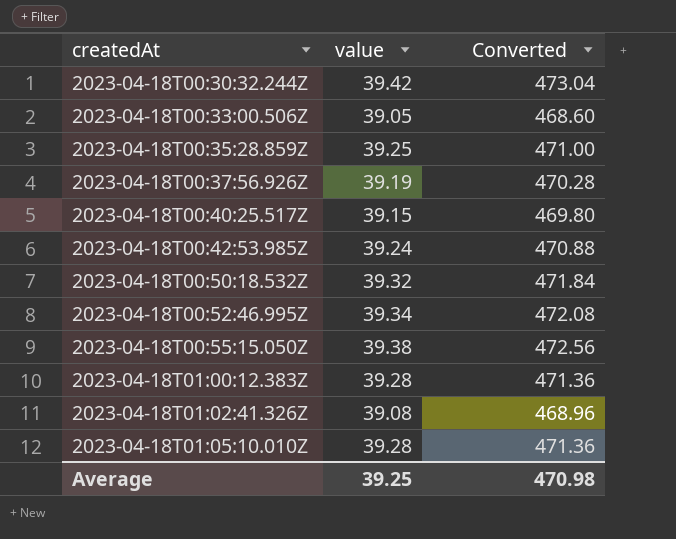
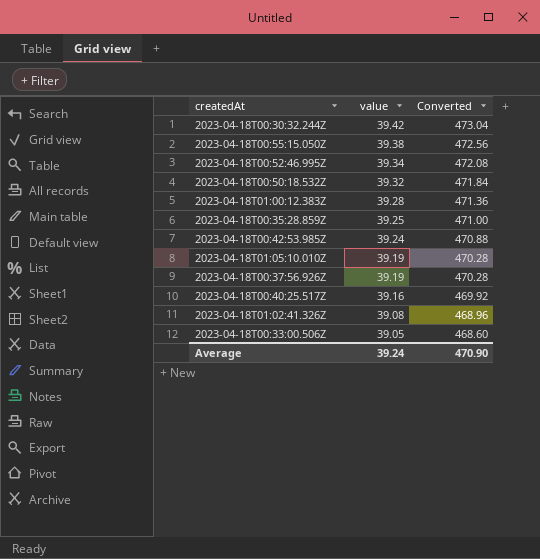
row order: createdAt ascending -> value descending
2023-04-18T01:05:10.010Z | value: 39.28 -> 39.19
2023-04-18T01:05:10.010Z | Converted: 471.36 -> 470.28
2023-04-18T00:40:25.517Z | value: 39.15 -> 39.16
2023-04-18T00:40:25.517Z | Converted: 469.80 -> 469.92
Average | value: 39.25 -> 39.24
Average | Converted: 470.98 -> 470.90

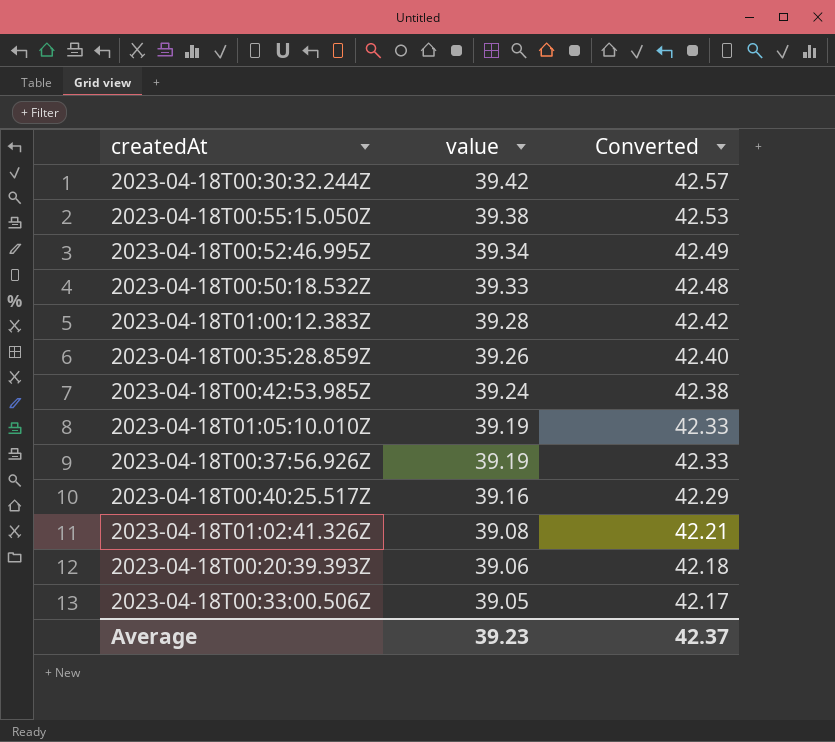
column Converted | formula: [value] * 12 -> [value] * 1.08
2023-04-18T00:50:18.532Z | value: 39.32 -> 39.33
2023-04-18T00:35:28.859Z | value: 39.25 -> 39.26
row 2023-04-18T00:20:39.393Z: none -> 39.06 | 42.18
Average | value: 39.24 -> 39.23
Average | Converted: 470.90 -> 42.37

